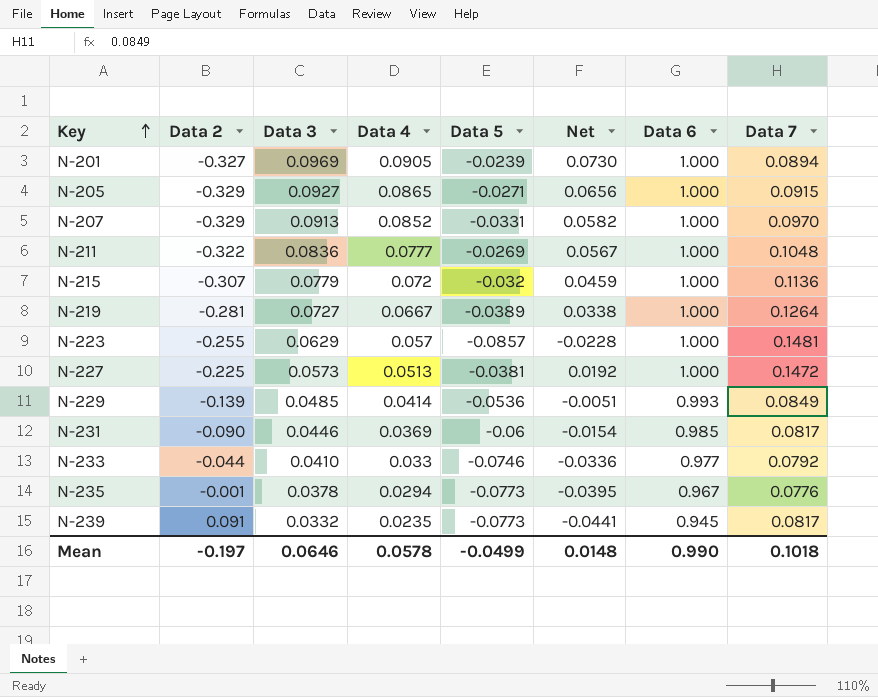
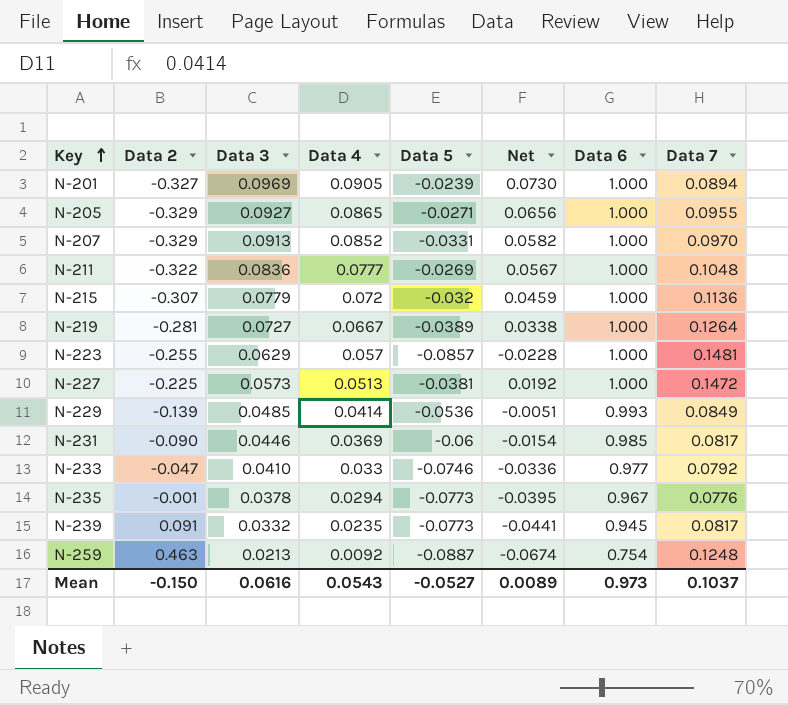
N-205 | Data 7: 0.0915 -> 0.0955
N-233 | Data 2: -0.044 -> -0.047
row N-259: none -> 0.463 | 0.0213 | 0.0092 | -0.0887 | -0.0674 | 0.754 | 0.1248
Mean | Data 2: -0.197 -> -0.150
Mean | Data 3: 0.0646 -> 0.0616
Mean | Data 4: 0.0578 -> 0.0543
Mean | Data 5: -0.0499 -> -0.0527
Mean | Net: 0.0148 -> 0.0089
Mean | Data 6: 0.990 -> 0.973
Mean | Data 7: 0.1018 -> 0.1037

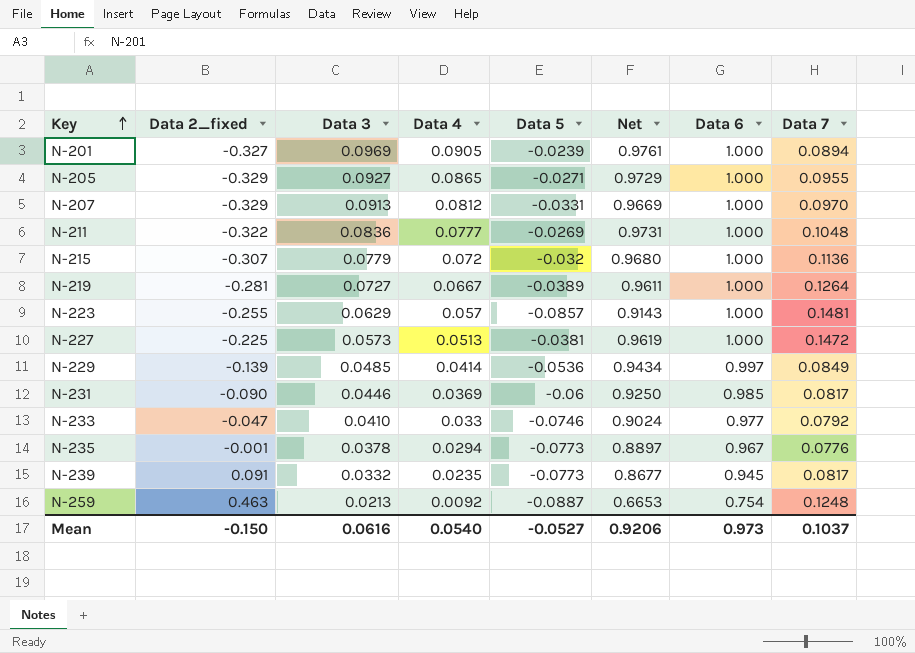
column name: Data 2 -> Data 2_fixed
column Net | formula: [Data 3] + [Data 5] -> [Data 5] + [Data 6]
N-207 | Data 4: 0.0852 -> 0.0812
N-229 | Data 6: 0.993 -> 0.997
Mean | Data 4: 0.0543 -> 0.0540
Mean | Net: 0.0089 -> 0.9206

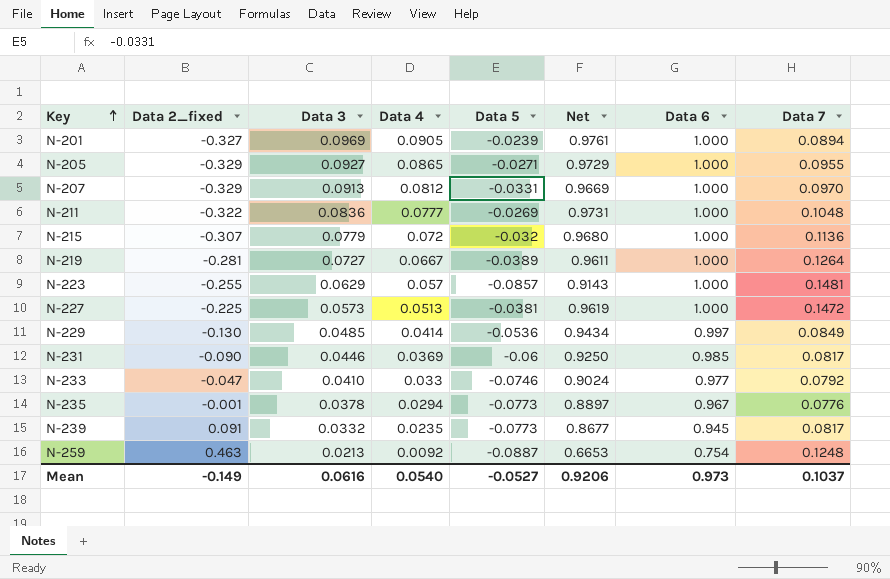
N-229 | Data 2_fixed: -0.139 -> -0.130
Mean | Data 2_fixed: -0.150 -> -0.149

